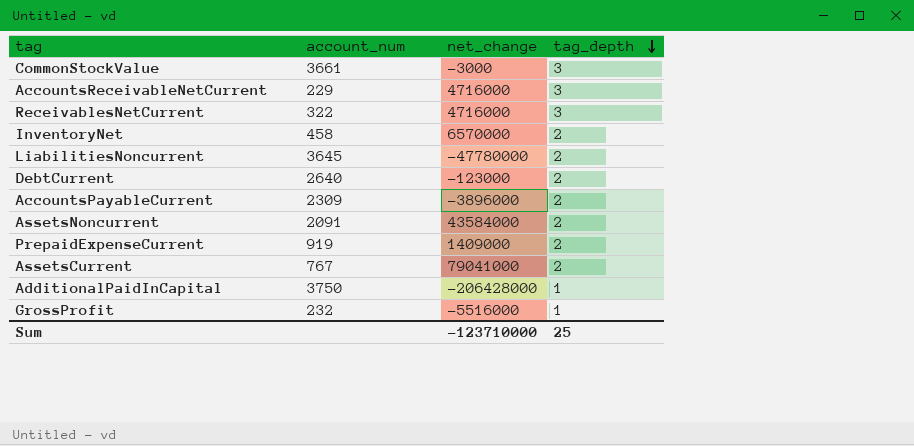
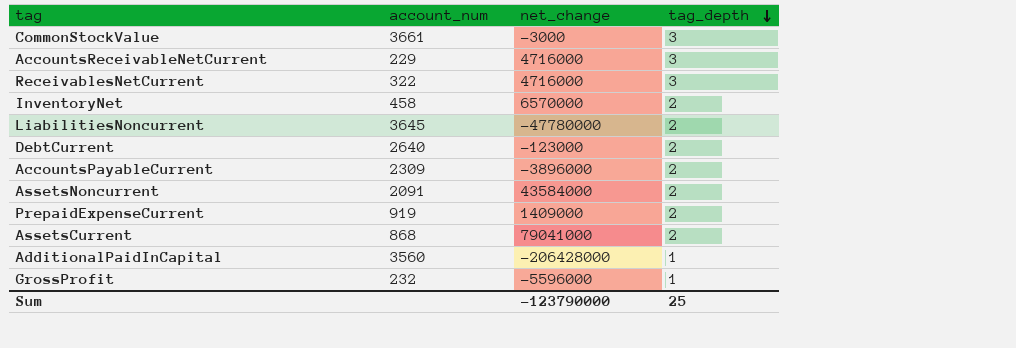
AssetsCurrent | account_num: 767 -> 868
AdditionalPaidInCapital | account_num: 3750 -> 3560
GrossProfit | net_change: -5516000 -> -5596000
Sum | net_change: -123710000 -> -123790000

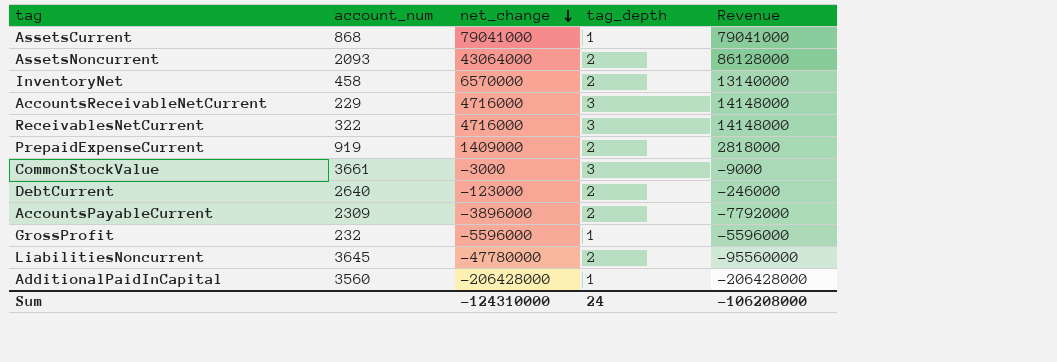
row order: tag_depth descending -> net_change descending
column Revenue | formula: none -> [net_change] * [tag_depth]
AssetsCurrent | tag_depth: 2 -> 1
AssetsNoncurrent | account_num: 2091 -> 2093
AssetsNoncurrent | net_change: 43584000 -> 43064000
Sum | net_change: -123790000 -> -124310000
Sum | tag_depth: 25 -> 24

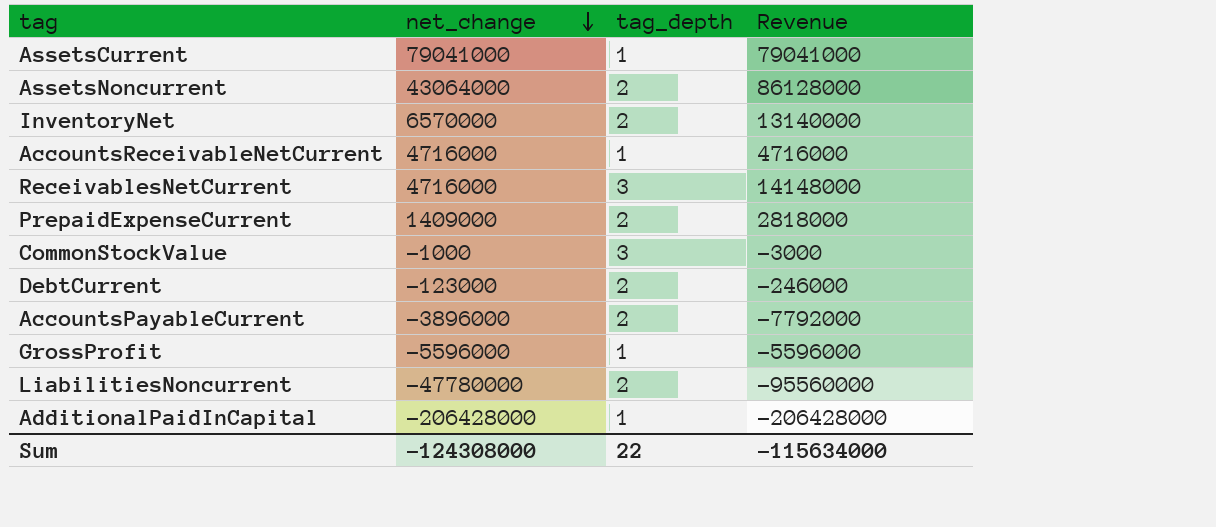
column account_num | position: 2 -> none
AccountsReceivableNetCurrent | tag_depth: 3 -> 1
AccountsReceivableNetCurrent | Revenue: 14148000 -> 4716000
CommonStockValue | net_change: -3000 -> -1000
CommonStockValue | Revenue: -9000 -> -3000
Sum | net_change: -124310000 -> -124308000
Sum | tag_depth: 24 -> 22
Sum | Revenue: -106208000 -> -115634000

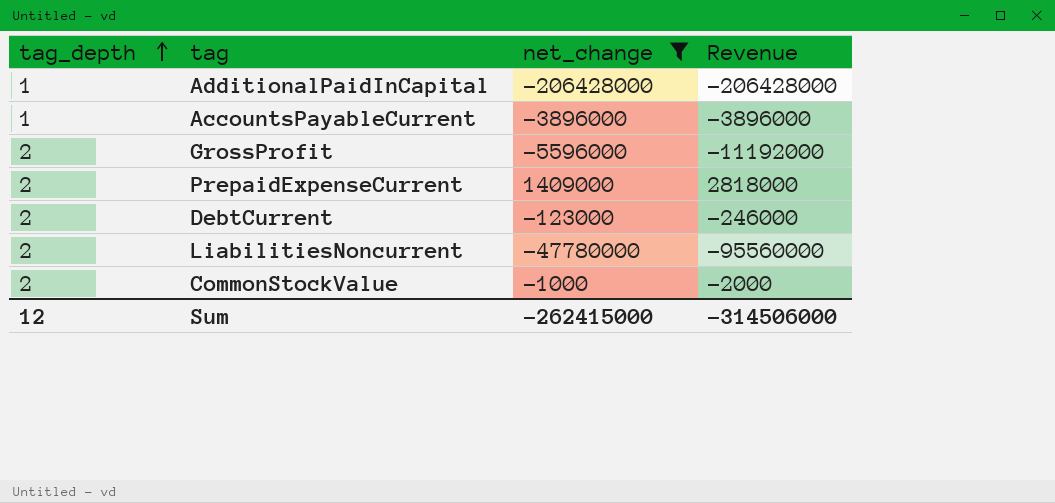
filter: none -> net_change <= 1409000
row order: net_change descending -> tag_depth ascending
column tag_depth | position: 3 -> 1
AccountsPayableCurrent | tag_depth: 2 -> 1
AccountsPayableCurrent | Revenue: -7792000 -> -3896000
GrossProfit | tag_depth: 1 -> 2
GrossProfit | Revenue: -5596000 -> -11192000
CommonStockValue | tag_depth: 3 -> 2
CommonStockValue | Revenue: -3000 -> -2000
Sum | tag_depth: 22 -> 12
Sum | net_change: -124308000 -> -262415000
Sum | Revenue: -115634000 -> -314506000

